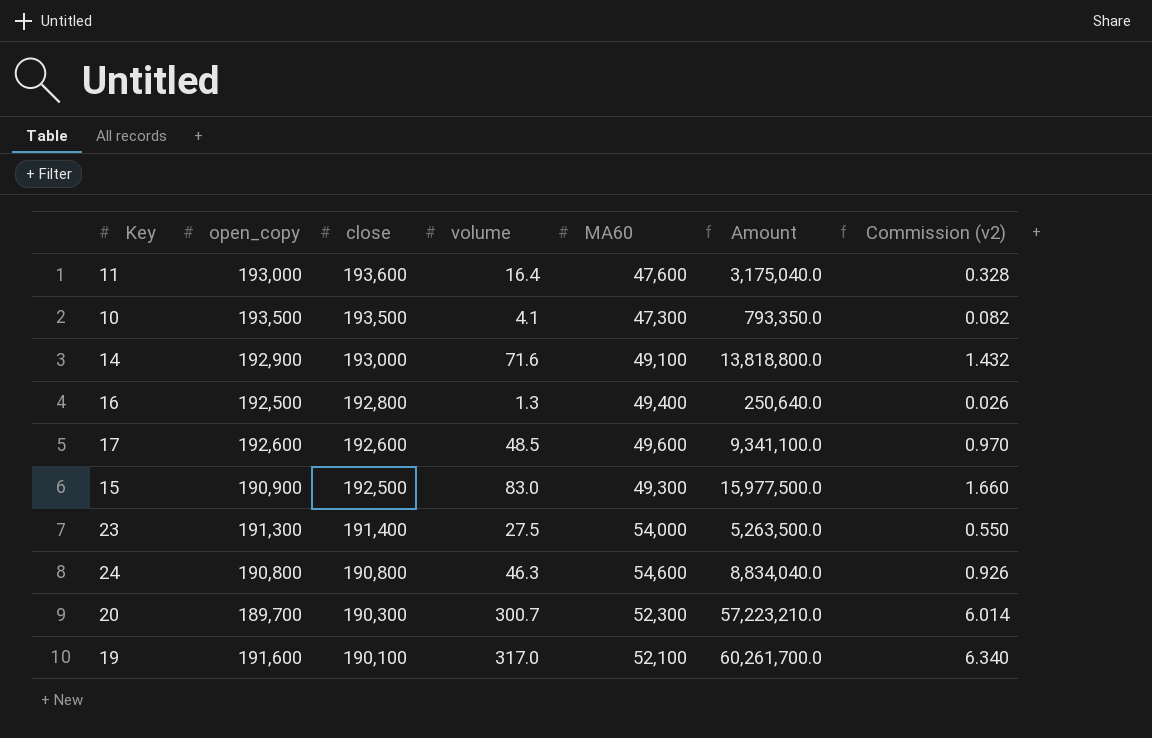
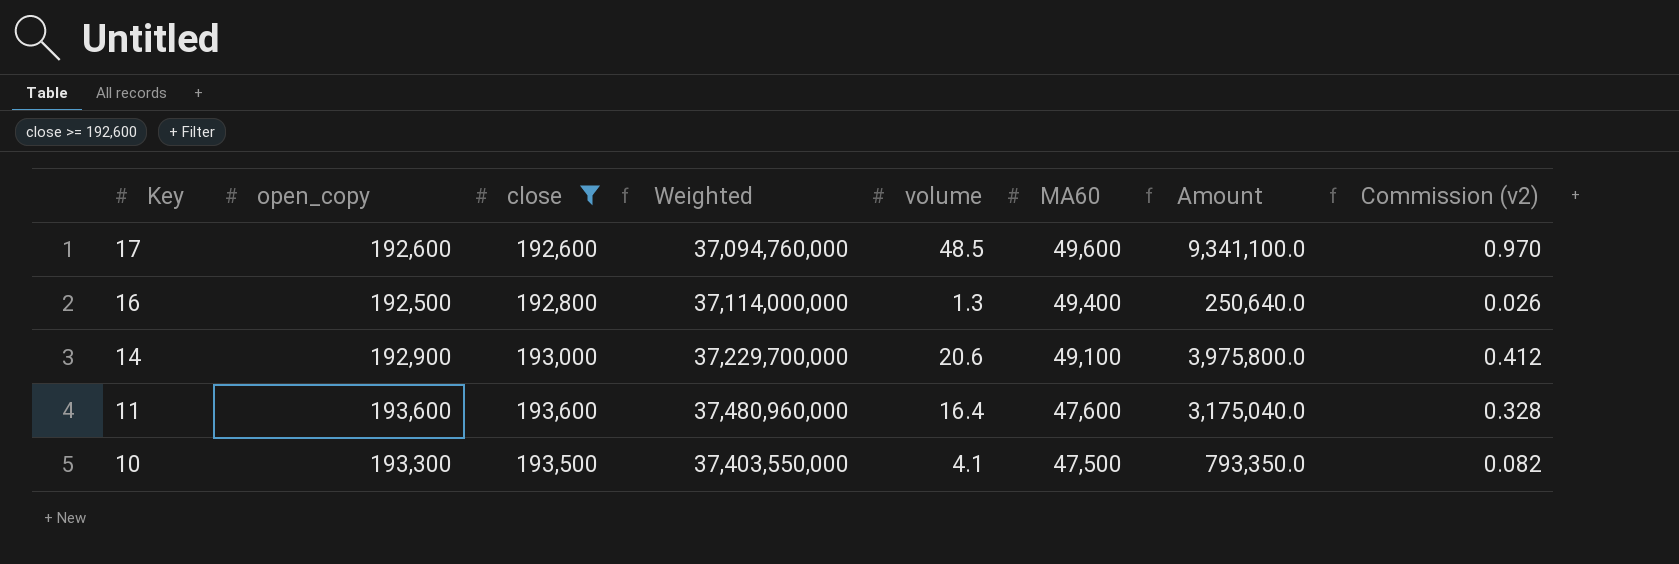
filter: none -> close >= 192,600
row order: close descending -> Key descending
column Weighted | formula: none -> [open_copy] * [close]
14 | volume: 71.6 -> 20.6
14 | Amount: 13,818,800.0 -> 3,975,800.0
14 | Commission (v2): 1.432 -> 0.412
11 | open_copy: 193,000 -> 193,600
10 | open_copy: 193,500 -> 193,300
10 | MA60: 47,300 -> 47,500

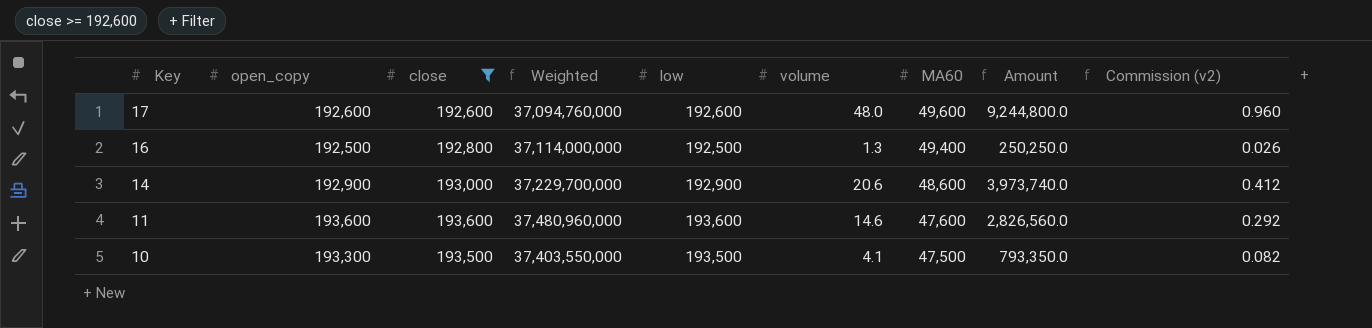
column low | position: none -> 5
column Amount | formula: [close] * [volume] -> [low] * [volume]
17 | volume: 48.5 -> 48.0
17 | Commission (v2): 0.970 -> 0.960
14 | MA60: 49,100 -> 48,600
11 | volume: 16.4 -> 14.6
11 | Commission (v2): 0.328 -> 0.292

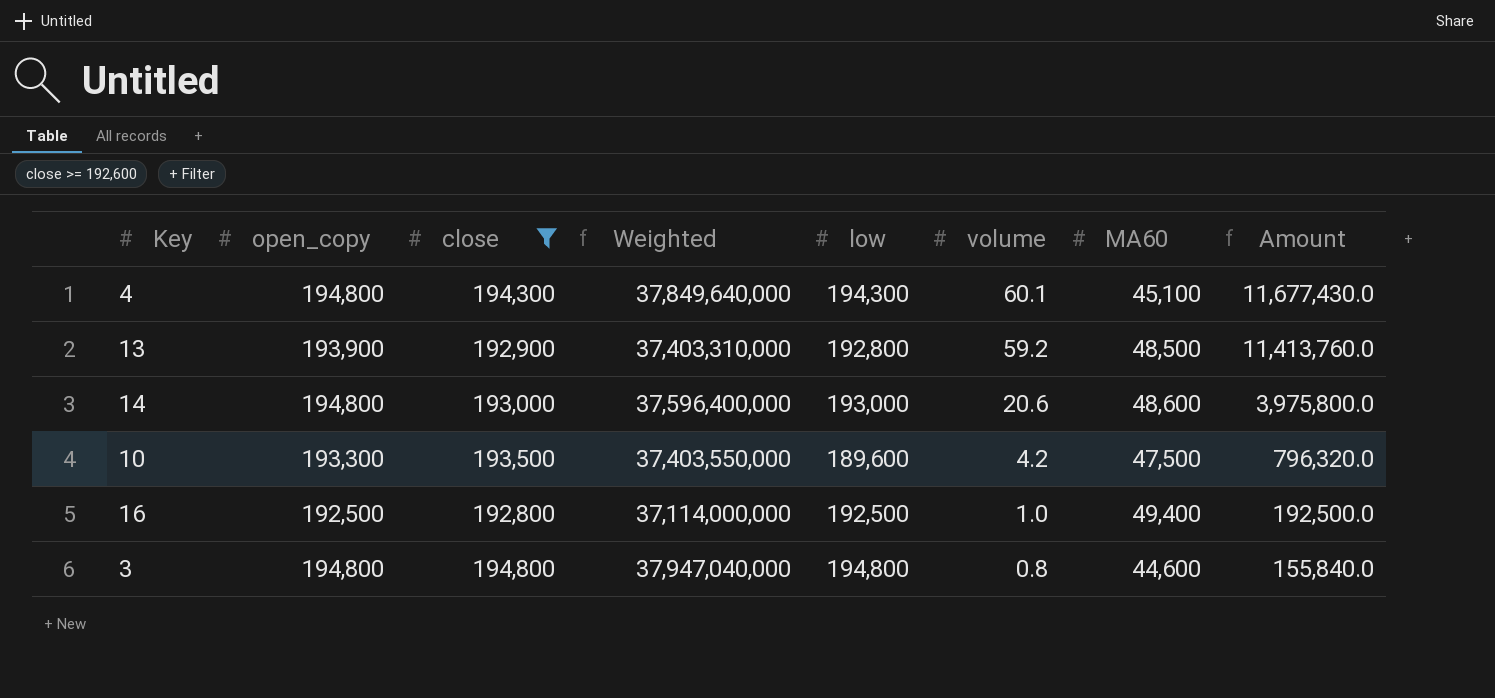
row order: Key descending -> volume descending
column Commission (v2) | formula: [volume] * 0.02 -> none
row 17: 192,600 | 192,600 | 37,094,760,000 | 192,600 | 48.0 | 49,600 | 9,244,800.0 | 0.960 -> none
row 11: 193,600 | 193,600 | 37,480,960,000 | 193,600 | 14.6 | 47,600 | 2,826,560.0 | 0.292 -> none
row 4: none -> 194,800 | 194,300 | 37,849,640,000 | 194,300 | 60.1 | 45,100 | 11,677,430.0
row 13: none -> 193,900 | 192,900 | 37,403,310,000 | 192,800 | 59.2 | 48,500 | 11,413,760.0
14 | open_copy: 192,900 -> 194,800
14 | Weighted: 37,229,700,000 -> 37,596,400,000
14 | low: 192,900 -> 193,000
14 | Amount: 3,973,740.0 -> 3,975,800.0
10 | low: 193,500 -> 189,600
10 | volume: 4.1 -> 4.2
10 | Amount: 793,350.0 -> 796,320.0
16 | volume: 1.3 -> 1.0
16 | Amount: 250,250.0 -> 192,500.0
row 3: none -> 194,800 | 194,800 | 37,947,040,000 | 194,800 | 0.8 | 44,600 | 155,840.0

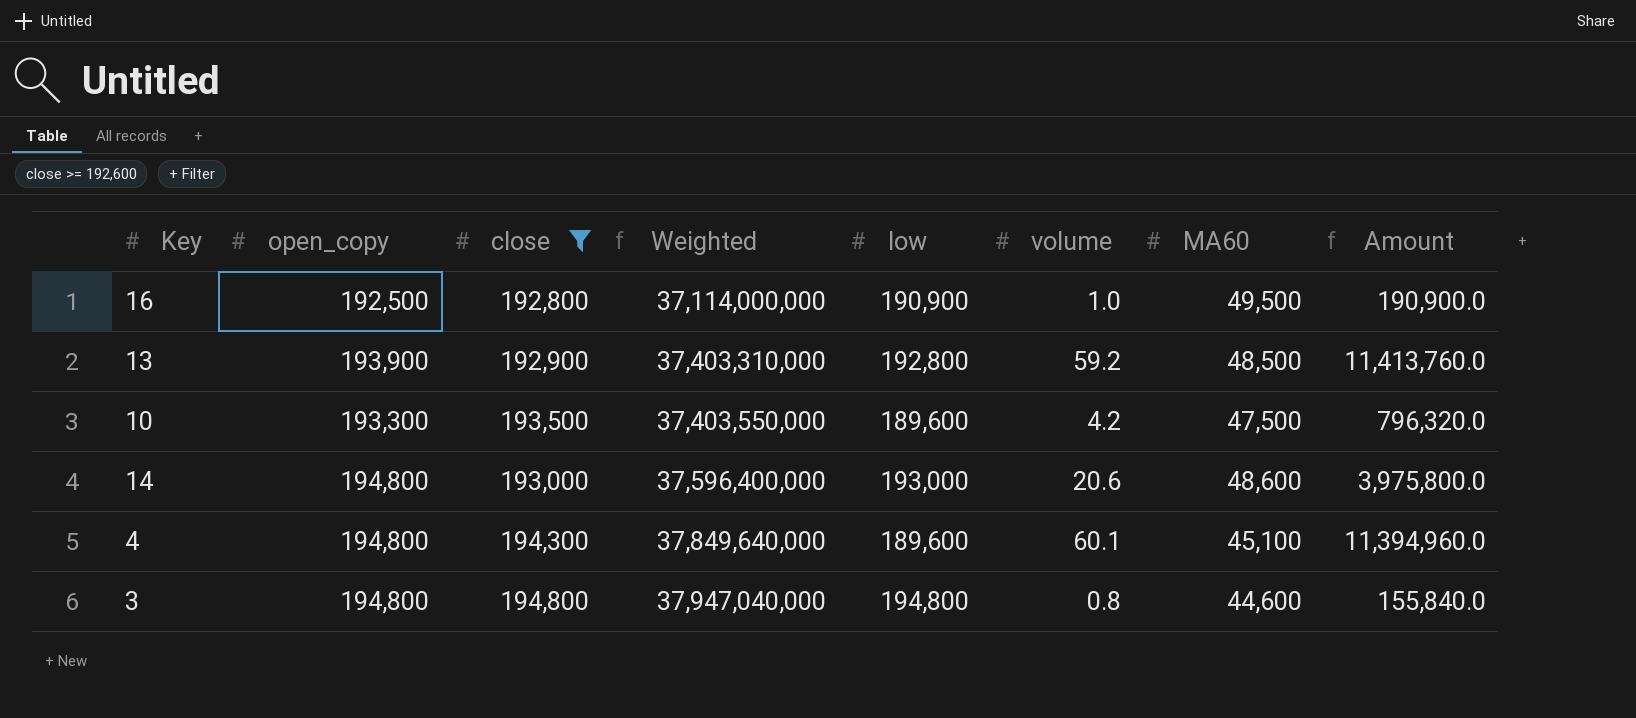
row order: volume descending -> Weighted ascending
16 | low: 192,500 -> 190,900
16 | MA60: 49,400 -> 49,500
16 | Amount: 192,500.0 -> 190,900.0
4 | low: 194,300 -> 189,600
4 | Amount: 11,677,430.0 -> 11,394,960.0

